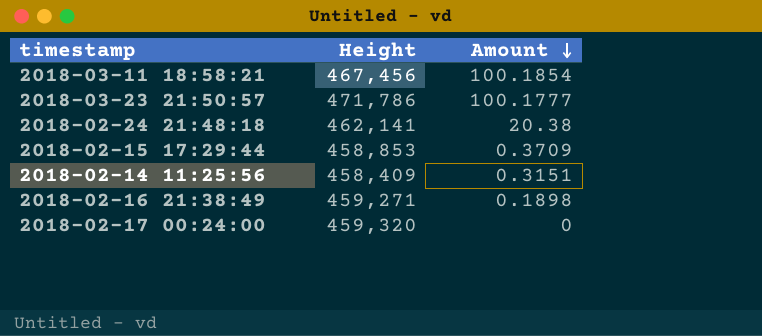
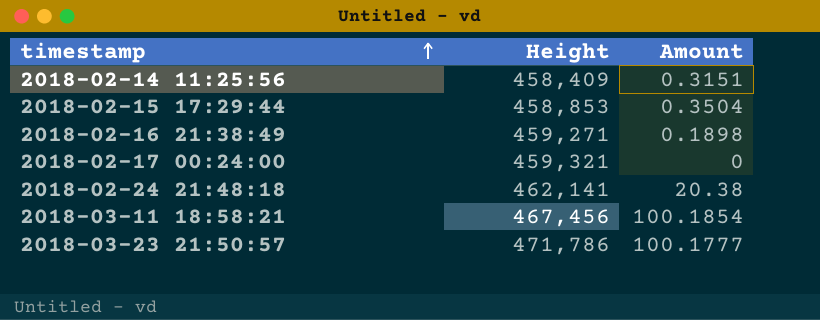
row order: Amount descending -> timestamp ascending
2018-02-15 17:29:44 | Amount: 0.3709 -> 0.3504
2018-02-17 00:24:00 | Height: 459,320 -> 459,321

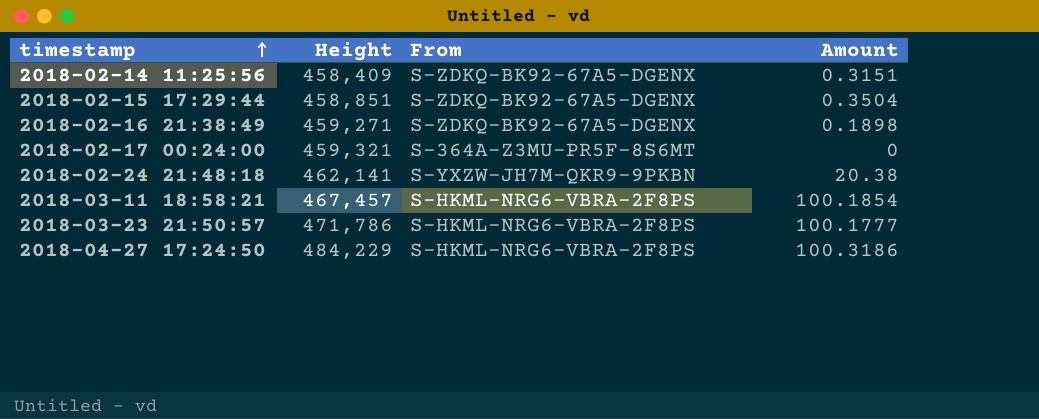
column From | position: none -> 3
2018-02-15 17:29:44 | Height: 458,853 -> 458,851
2018-03-11 18:58:21 | Height: 467,456 -> 467,457
row 2018-04-27 17:24:50: none -> 484,229 | S-HKML-NRG6-VBRA-2F8PS | 100.3186

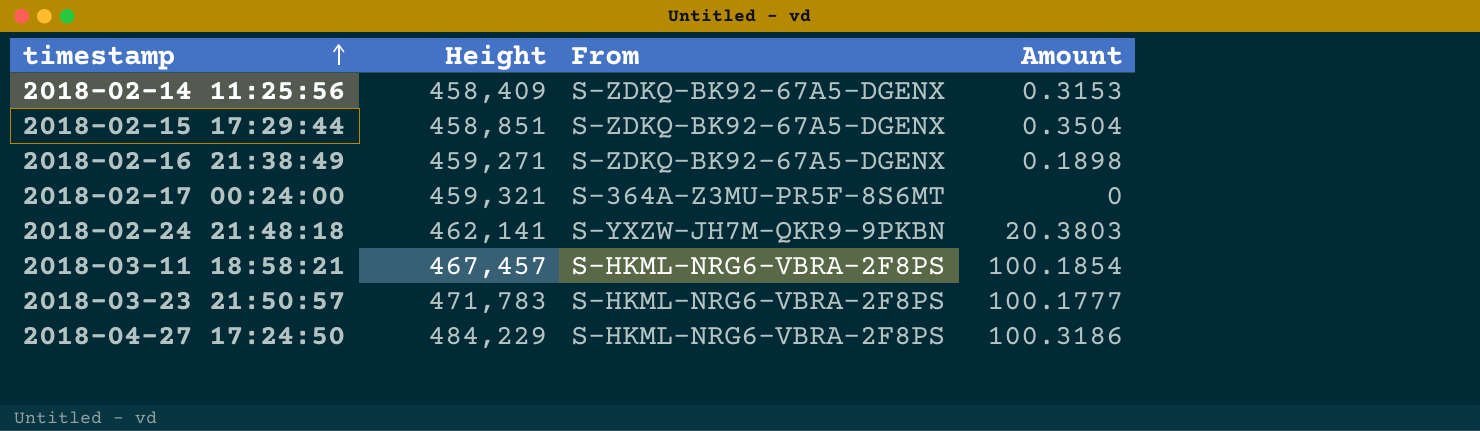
2018-02-14 11:25:56 | Amount: 0.3151 -> 0.3153
2018-02-24 21:48:18 | Amount: 20.38 -> 20.3803
2018-03-23 21:50:57 | Height: 471,786 -> 471,783

